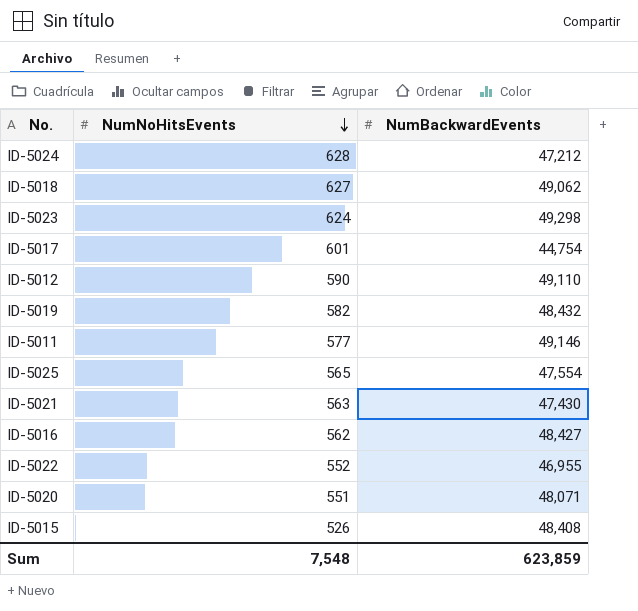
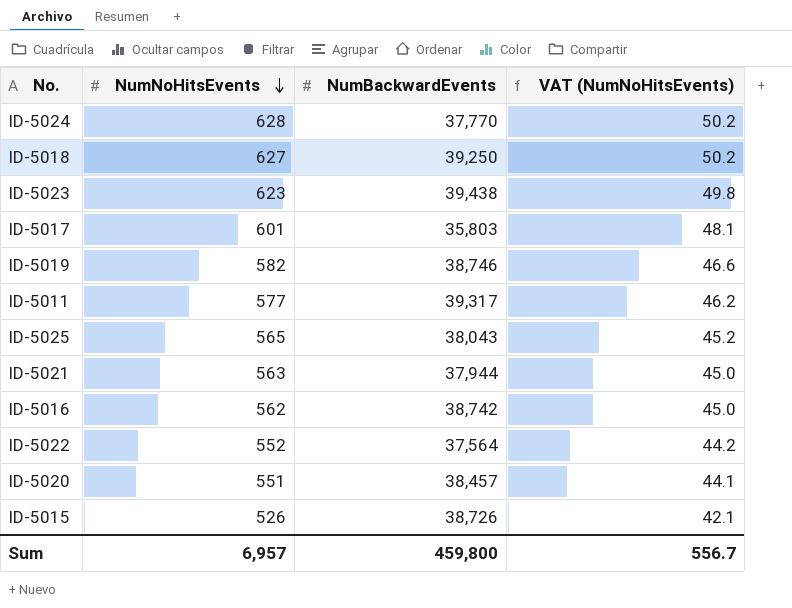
column VAT (NumNoHitsEvents) | formula: none -> [NumNoHitsEvents] * 0.08
row ID-5012: 590 | 49,110 -> none
ID-5024 | NumBackwardEvents: 47,212 -> 37,770
ID-5018 | NumBackwardEvents: 49,062 -> 39,250
ID-5023 | NumNoHitsEvents: 624 -> 623
ID-5023 | NumBackwardEvents: 49,298 -> 39,438
ID-5017 | NumBackwardEvents: 44,754 -> 35,803
ID-5019 | NumBackwardEvents: 48,432 -> 38,746
ID-5011 | NumBackwardEvents: 49,146 -> 39,317
ID-5025 | NumBackwardEvents: 47,554 -> 38,043
ID-5021 | NumBackwardEvents: 47,430 -> 37,944
ID-5016 | NumBackwardEvents: 48,427 -> 38,742
ID-5022 | NumBackwardEvents: 46,955 -> 37,564
ID-5020 | NumBackwardEvents: 48,071 -> 38,457
ID-5015 | NumBackwardEvents: 48,408 -> 38,726
Sum | NumNoHitsEvents: 7,548 -> 6,957
Sum | NumBackwardEvents: 623,859 -> 459,800

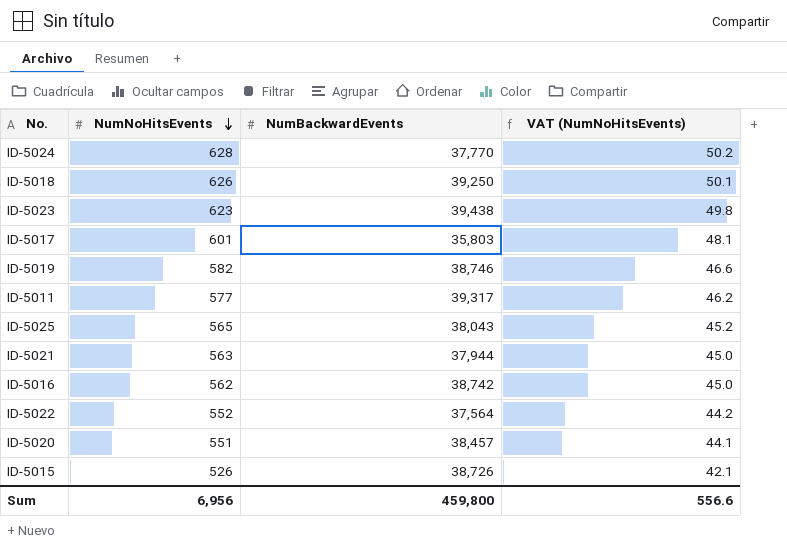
ID-5018 | NumNoHitsEvents: 627 -> 626
ID-5018 | VAT (NumNoHitsEvents): 50.2 -> 50.1
Sum | NumNoHitsEvents: 6,957 -> 6,956
Sum | VAT (NumNoHitsEvents): 556.7 -> 556.6

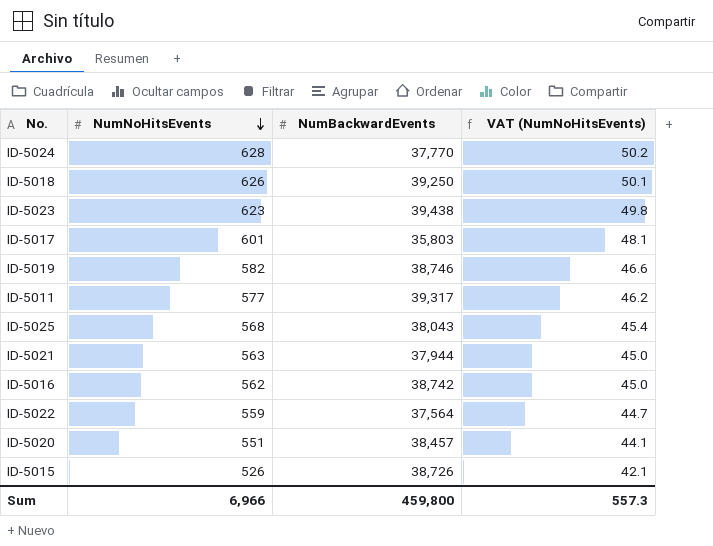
ID-5025 | NumNoHitsEvents: 565 -> 568
ID-5025 | VAT (NumNoHitsEvents): 45.2 -> 45.4
ID-5022 | NumNoHitsEvents: 552 -> 559
ID-5022 | VAT (NumNoHitsEvents): 44.2 -> 44.7
Sum | NumNoHitsEvents: 6,956 -> 6,966
Sum | VAT (NumNoHitsEvents): 556.6 -> 557.3

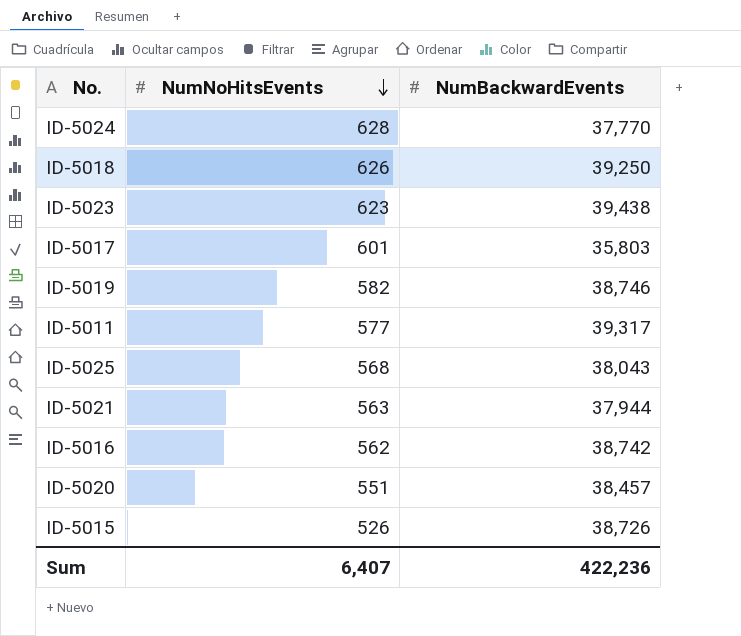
column VAT (NumNoHitsEvents) | formula: [NumNoHitsEvents] * 0.08 -> none
row ID-5022: 559 | 37,564 | 44.7 -> none
Sum | NumNoHitsEvents: 6,966 -> 6,407
Sum | NumBackwardEvents: 459,800 -> 422,236

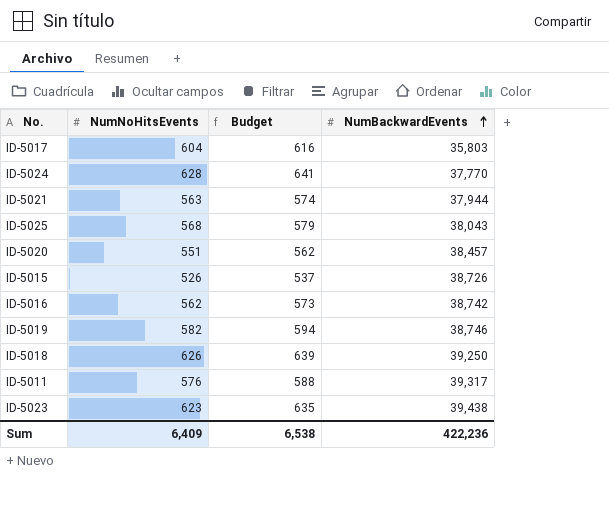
row order: NumNoHitsEvents descending -> NumBackwardEvents ascending
column Budget | formula: none -> [NumNoHitsEvents] * 1.02
ID-5017 | NumNoHitsEvents: 601 -> 604
ID-5011 | NumNoHitsEvents: 577 -> 576
Sum | NumNoHitsEvents: 6,407 -> 6,409

